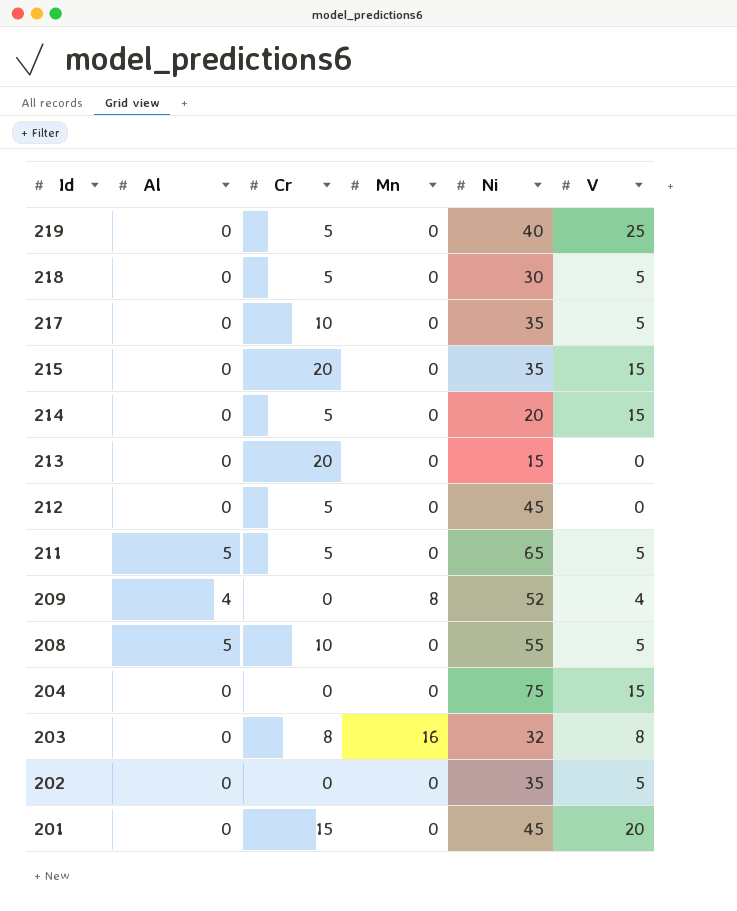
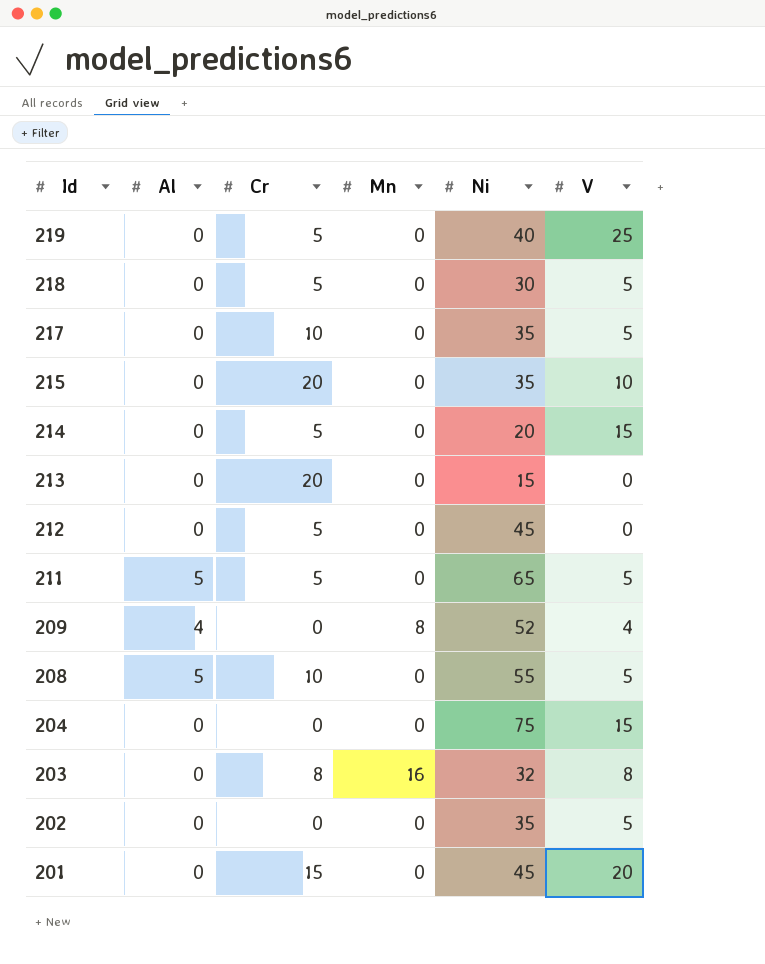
215 | V: 15 -> 10

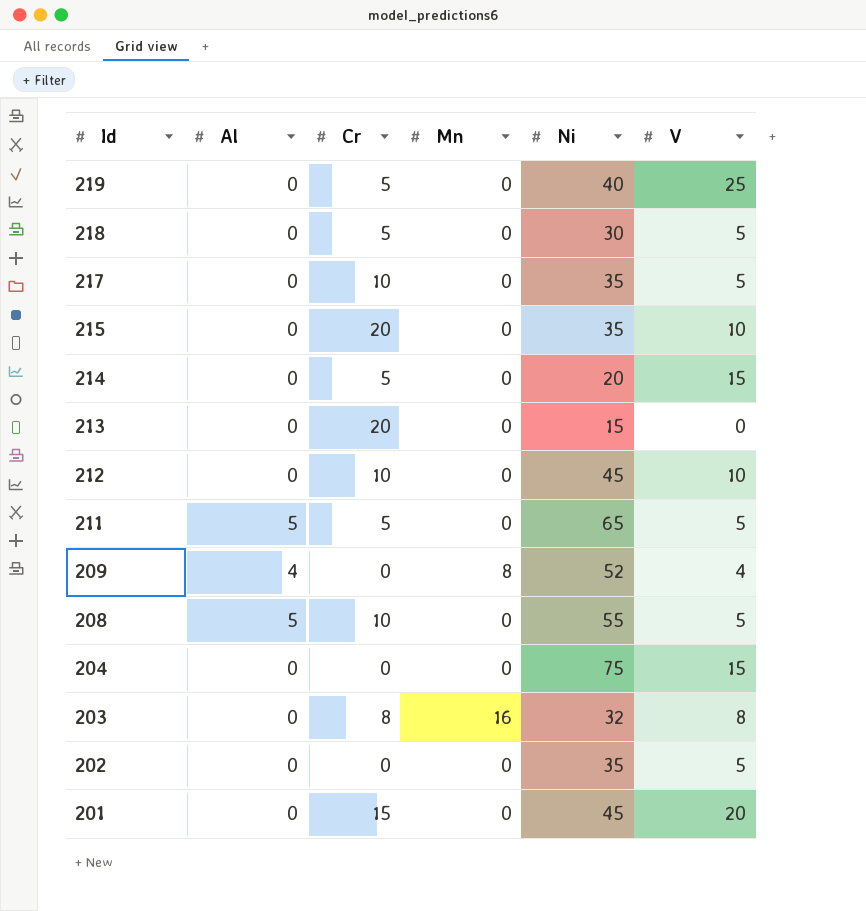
212 | Cr: 5 -> 10
212 | V: 0 -> 10

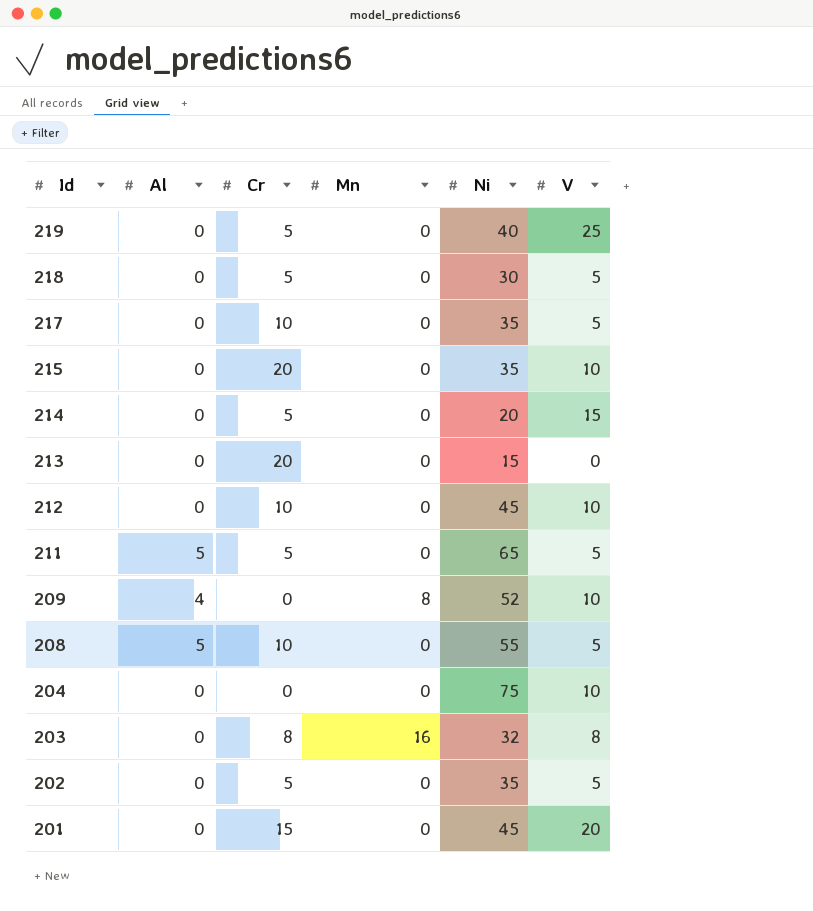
209 | V: 4 -> 10
204 | V: 15 -> 10
202 | Cr: 0 -> 5

